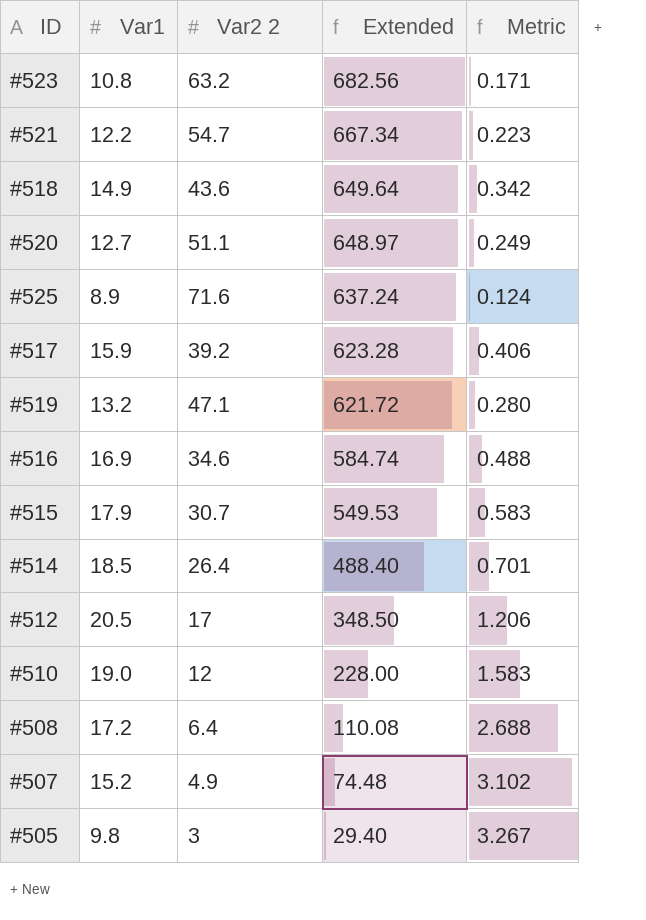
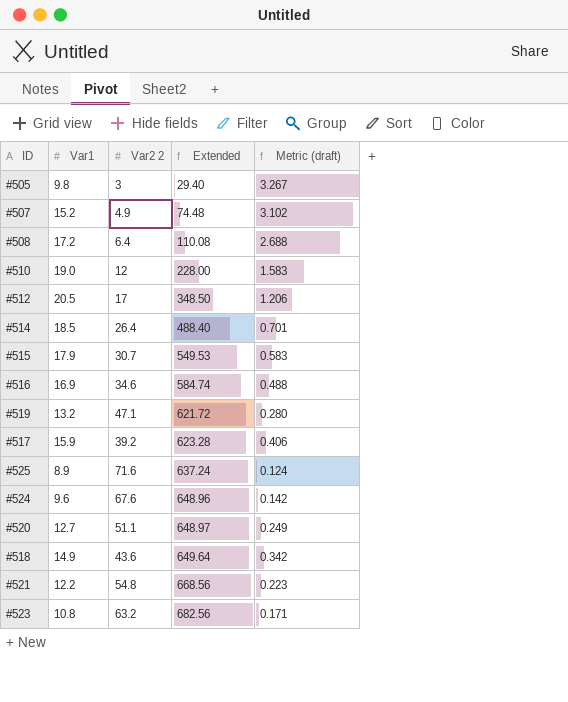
row order: Extended descending -> Extended ascending
column name: Metric -> Metric (draft)
row #524: none -> 9.6 | 67.6 | 648.96 | 0.142
#521 | Var2 2: 54.7 -> 54.8
#521 | Extended: 667.34 -> 668.56

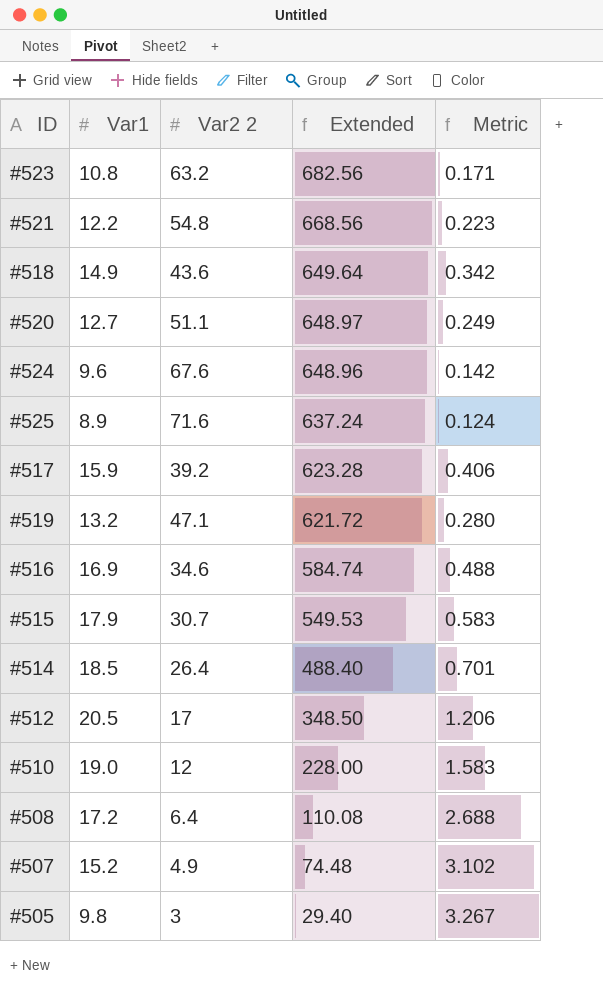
row order: Extended ascending -> Extended descending
column name: Metric (draft) -> Metric

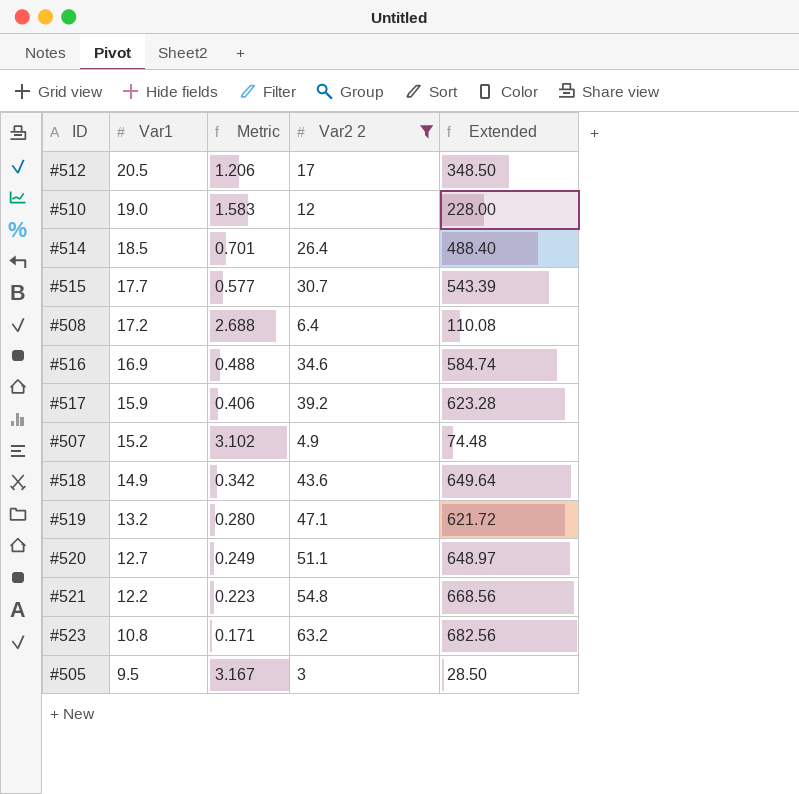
filter: none -> Var2 2 <= 63.2
row order: Extended descending -> Var1 descending
column Metric | position: 5 -> 3
#515 | Var1: 17.9 -> 17.7
#515 | Metric: 0.583 -> 0.577
#515 | Extended: 549.53 -> 543.39
#505 | Var1: 9.8 -> 9.5
#505 | Metric: 3.267 -> 3.167
#505 | Extended: 29.40 -> 28.50

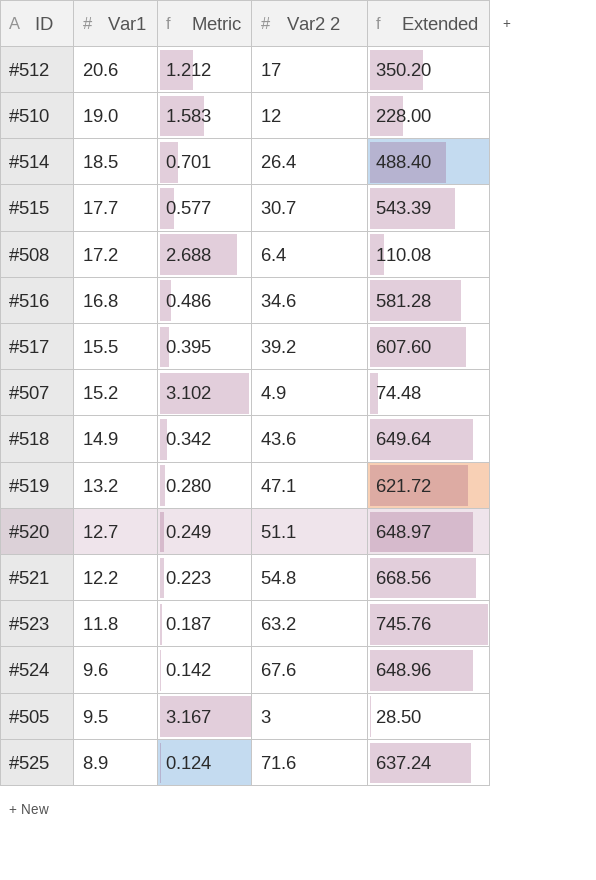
filter: Var2 2 <= 63.2 -> none
#512 | Var1: 20.5 -> 20.6
#512 | Metric: 1.206 -> 1.212
#512 | Extended: 348.50 -> 350.20
#516 | Var1: 16.9 -> 16.8
#516 | Metric: 0.488 -> 0.486
#516 | Extended: 584.74 -> 581.28
#517 | Var1: 15.9 -> 15.5
#517 | Metric: 0.406 -> 0.395
#517 | Extended: 623.28 -> 607.60
#523 | Var1: 10.8 -> 11.8
#523 | Metric: 0.171 -> 0.187
#523 | Extended: 682.56 -> 745.76

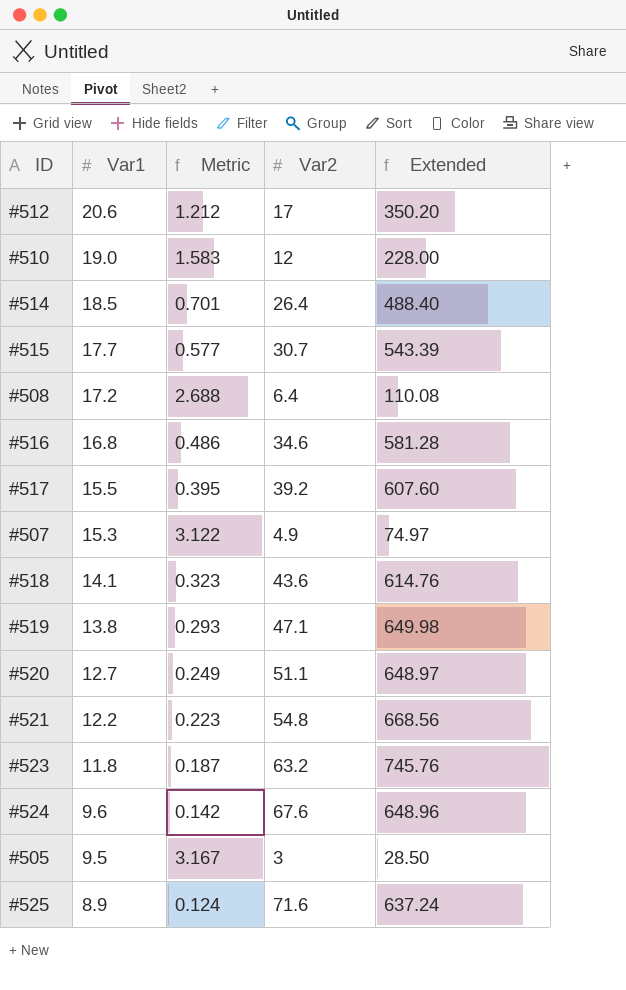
column name: Var2 2 -> Var2
#507 | Var1: 15.2 -> 15.3
#507 | Metric: 3.102 -> 3.122
#507 | Extended: 74.48 -> 74.97
#518 | Var1: 14.9 -> 14.1
#518 | Metric: 0.342 -> 0.323
#518 | Extended: 649.64 -> 614.76
#519 | Var1: 13.2 -> 13.8
#519 | Metric: 0.280 -> 0.293
#519 | Extended: 621.72 -> 649.98

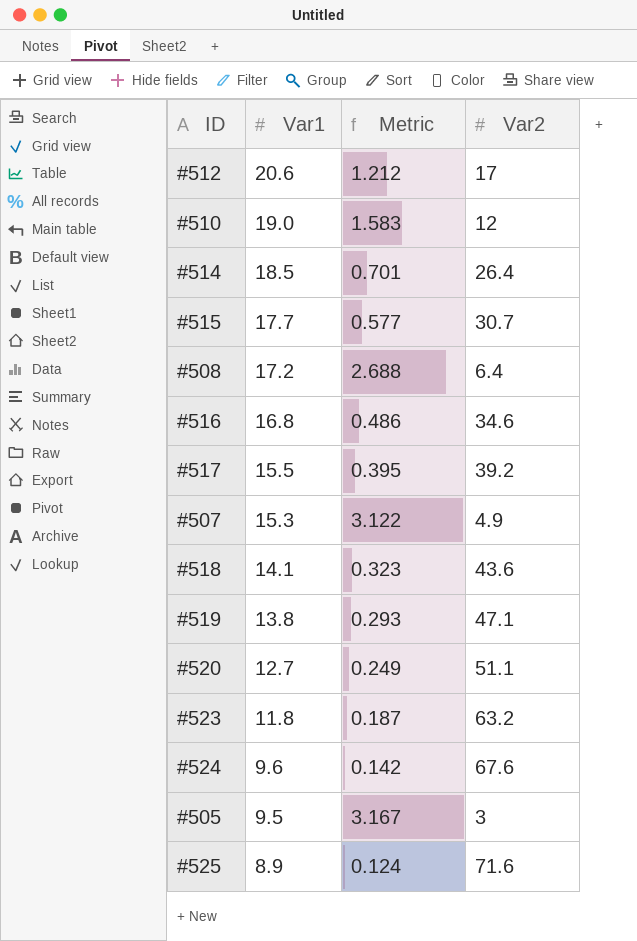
column Extended | formula: [Var1] * [Var2] -> none
row #521: 12.2 | 0.223 | 54.8 | 668.56 -> none

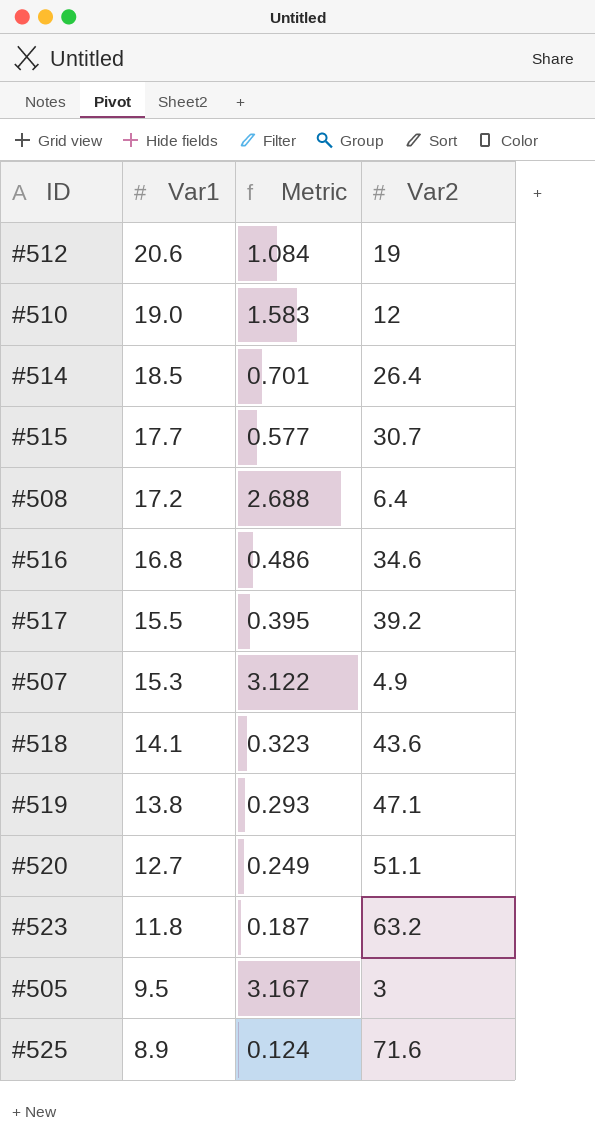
row #524: 9.6 | 0.142 | 67.6 -> none
#512 | Metric: 1.212 -> 1.084
#512 | Var2: 17 -> 19

